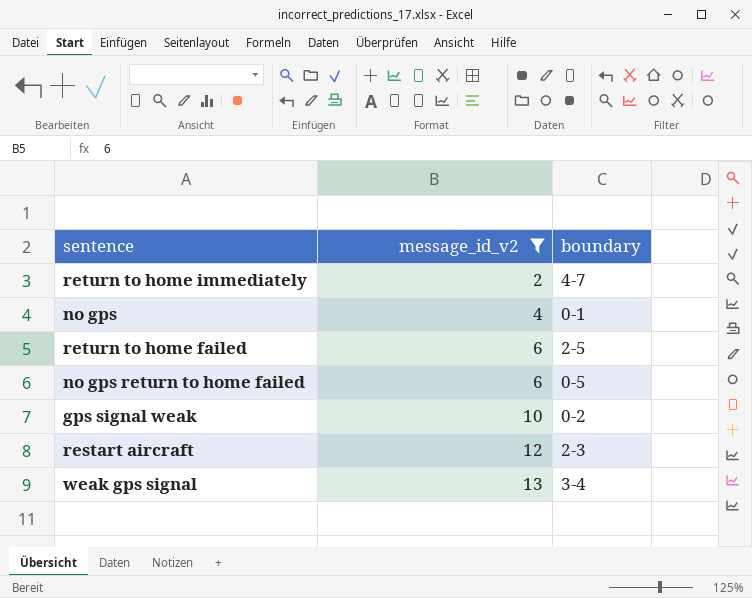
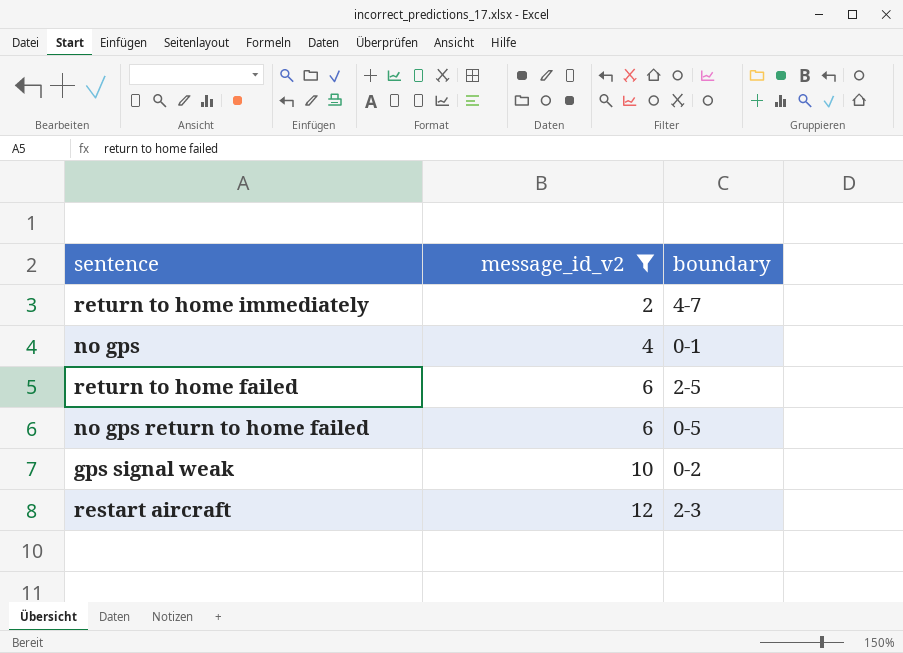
row weak gps signal: 13 | 3-4 -> none

